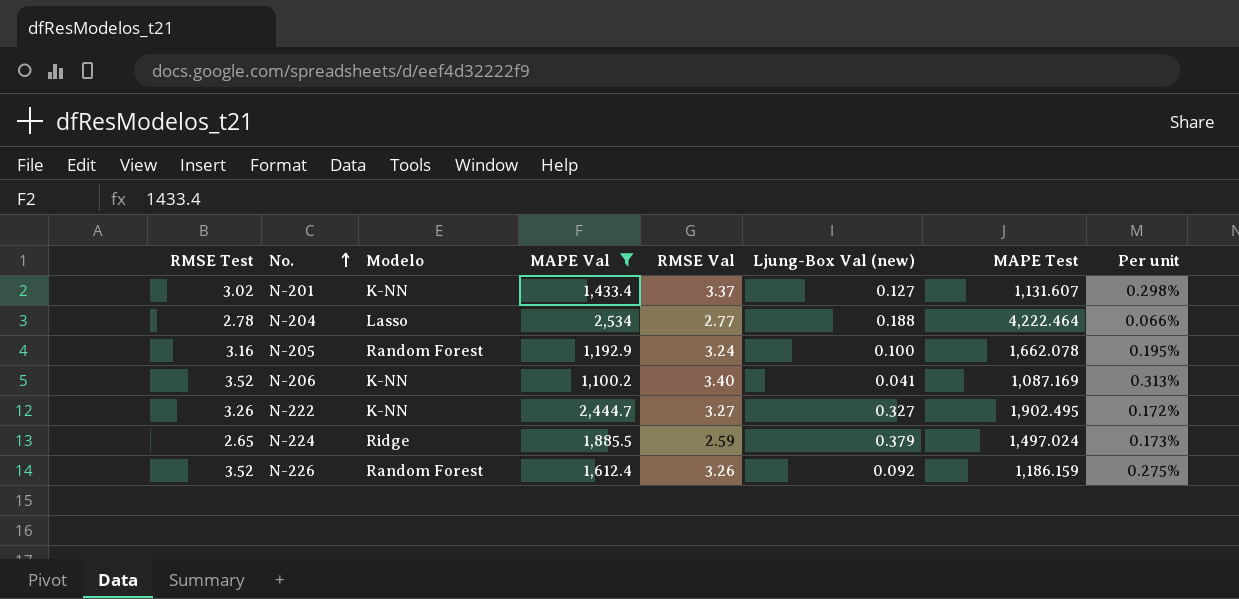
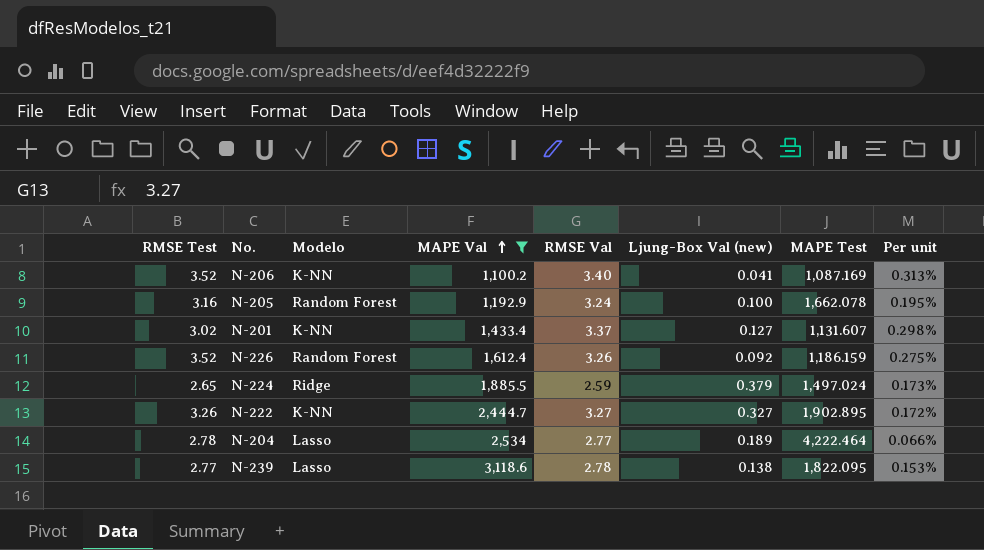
row order: No. ascending -> MAPE Val ascending
N-222 | MAPE Test: 1,902.495 -> 1,902.895
N-204 | Ljung-Box Val (new): 0.188 -> 0.189
row N-239: none -> 2.77 | Lasso | 3,118.6 | 2.78 | 0.138 | 1,822.095 | 0.153%

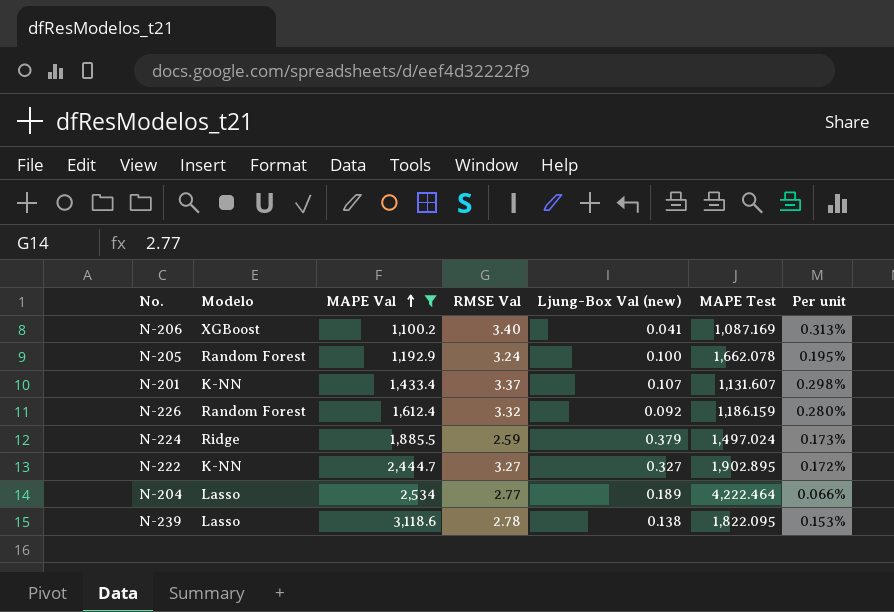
column RMSE Test | position: 1 -> none
N-206 | Modelo: K-NN -> XGBoost
N-201 | Ljung-Box Val (new): 0.127 -> 0.107
N-226 | RMSE Val: 3.26 -> 3.32
N-226 | Per unit: 0.275% -> 0.280%

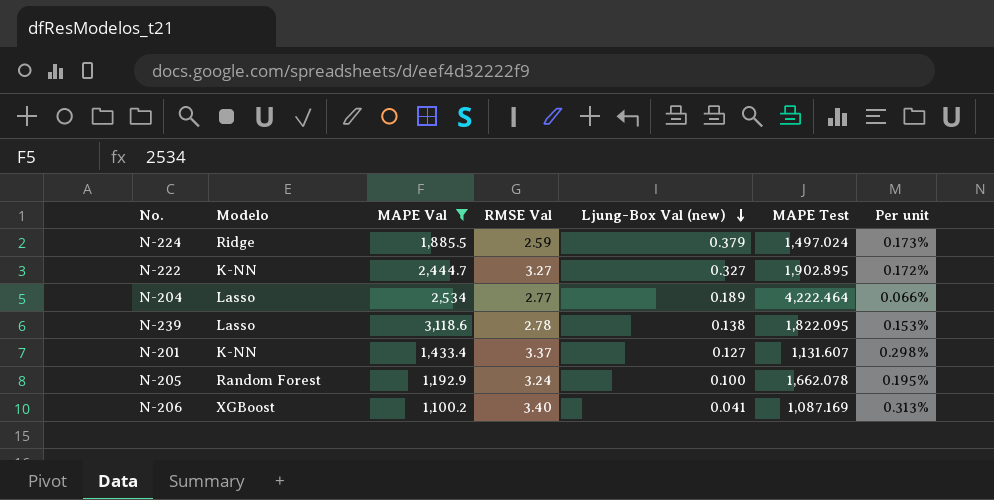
row order: MAPE Val ascending -> Ljung-Box Val (new) descending
row N-226: Random Forest | 1,612.4 | 3.32 | 0.092 | 1,186.159 | 0.280% -> none
N-201 | Ljung-Box Val (new): 0.107 -> 0.127

